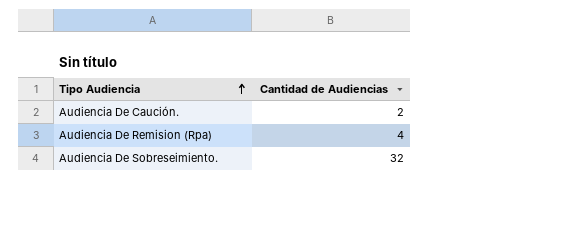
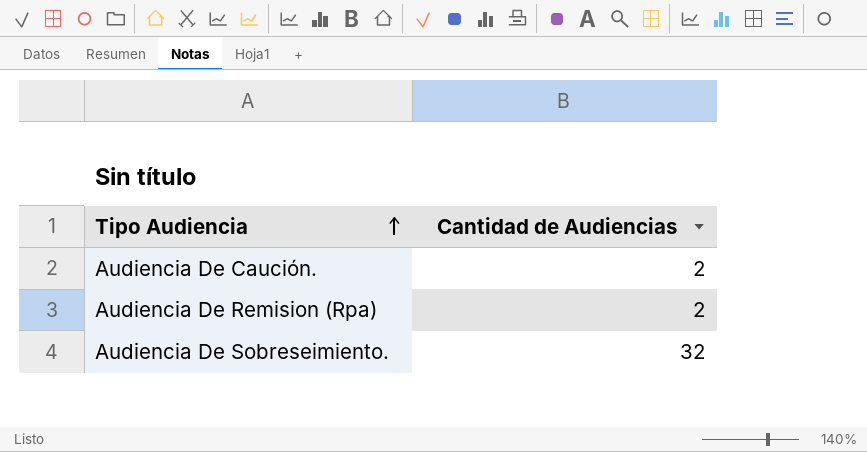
Audiencia De Remision (Rpa) | Cantidad de Audiencias: 4 -> 2

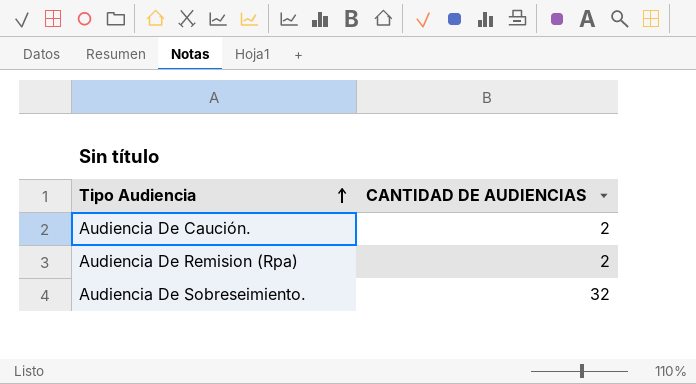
column name: Cantidad de Audiencias -> CANTIDAD DE AUDIENCIAS

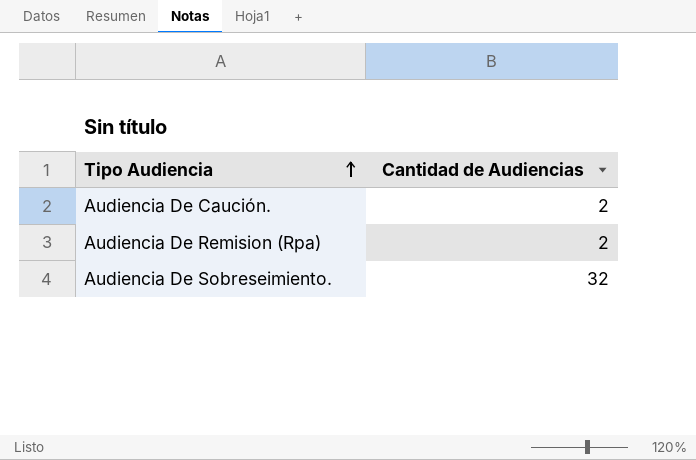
column name: CANTIDAD DE AUDIENCIAS -> Cantidad de Audiencias

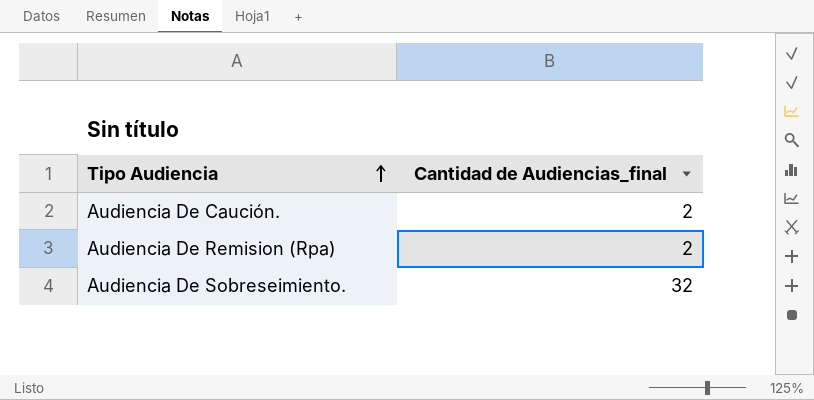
column name: Cantidad de Audiencias -> Cantidad de Audiencias_final

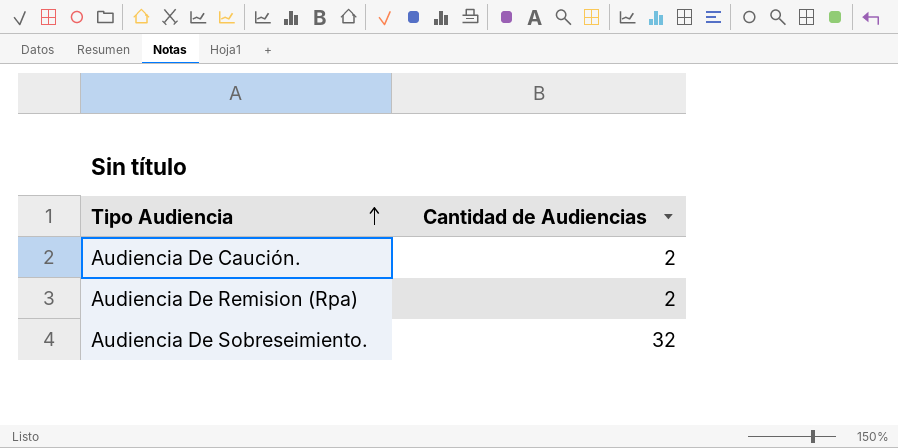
column name: Cantidad de Audiencias_final -> Cantidad de Audiencias

